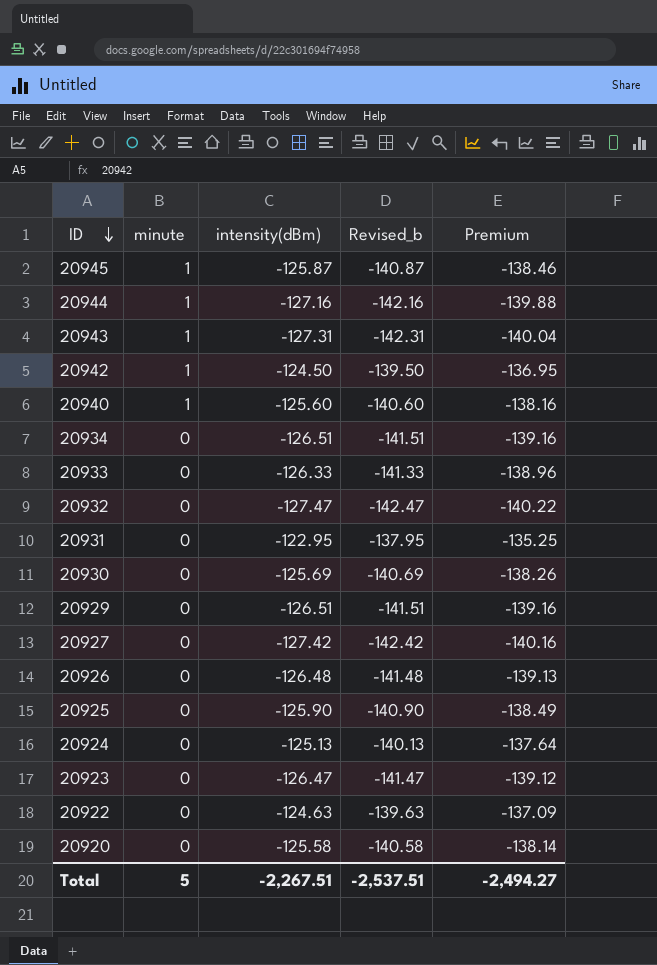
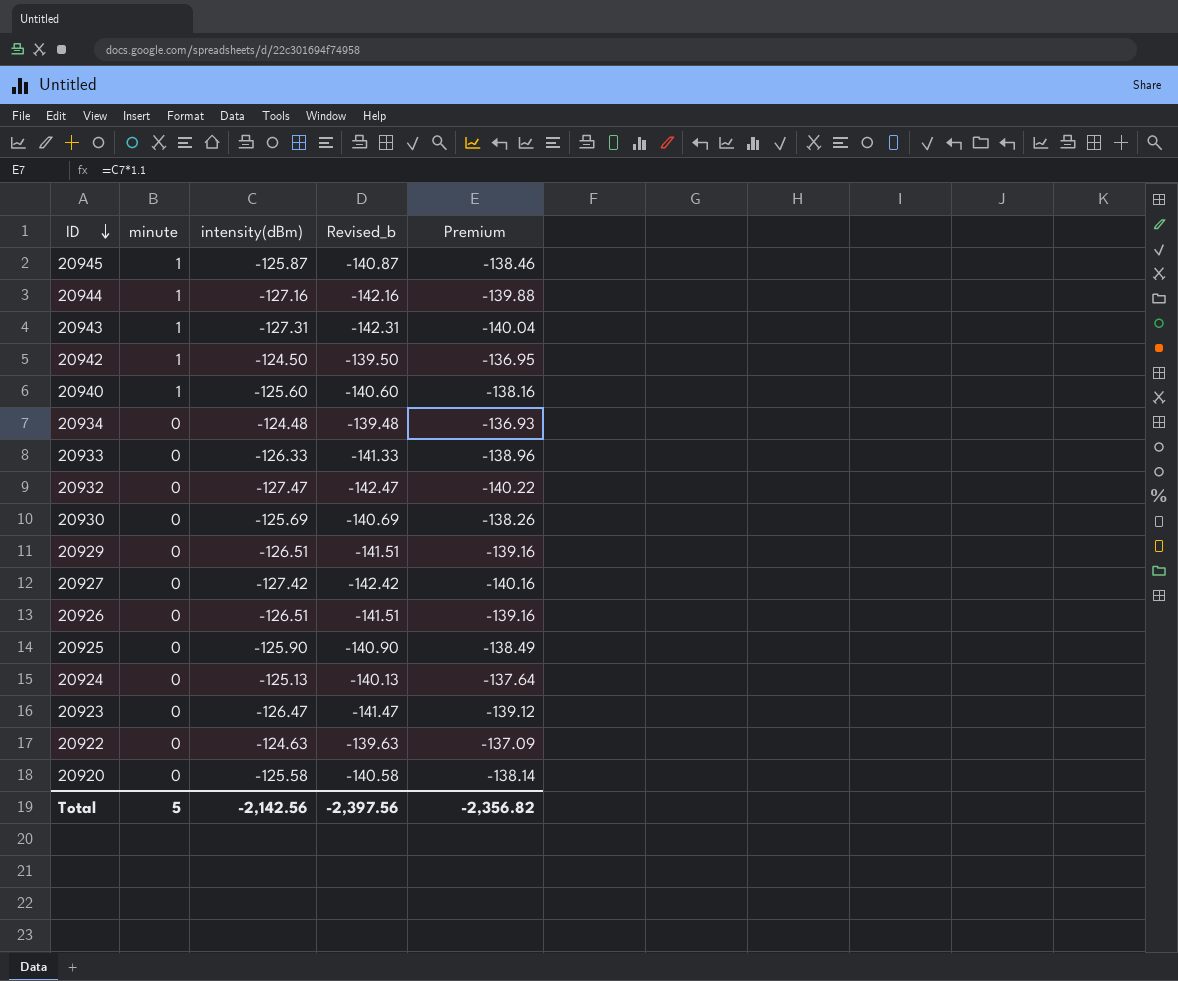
row 20931: 0 | -122.95 | -137.95 | -135.25 -> none
20934 | intensity(dBm): -126.51 -> -124.48
20934 | Revised_b: -141.51 -> -139.48
20934 | Premium: -139.16 -> -136.93
20926 | intensity(dBm): -126.48 -> -126.51
20926 | Revised_b: -141.48 -> -141.51
20926 | Premium: -139.13 -> -139.16
Total | intensity(dBm): -2,267.51 -> -2,142.56
Total | Revised_b: -2,537.51 -> -2,397.56
Total | Premium: -2,494.27 -> -2,356.82

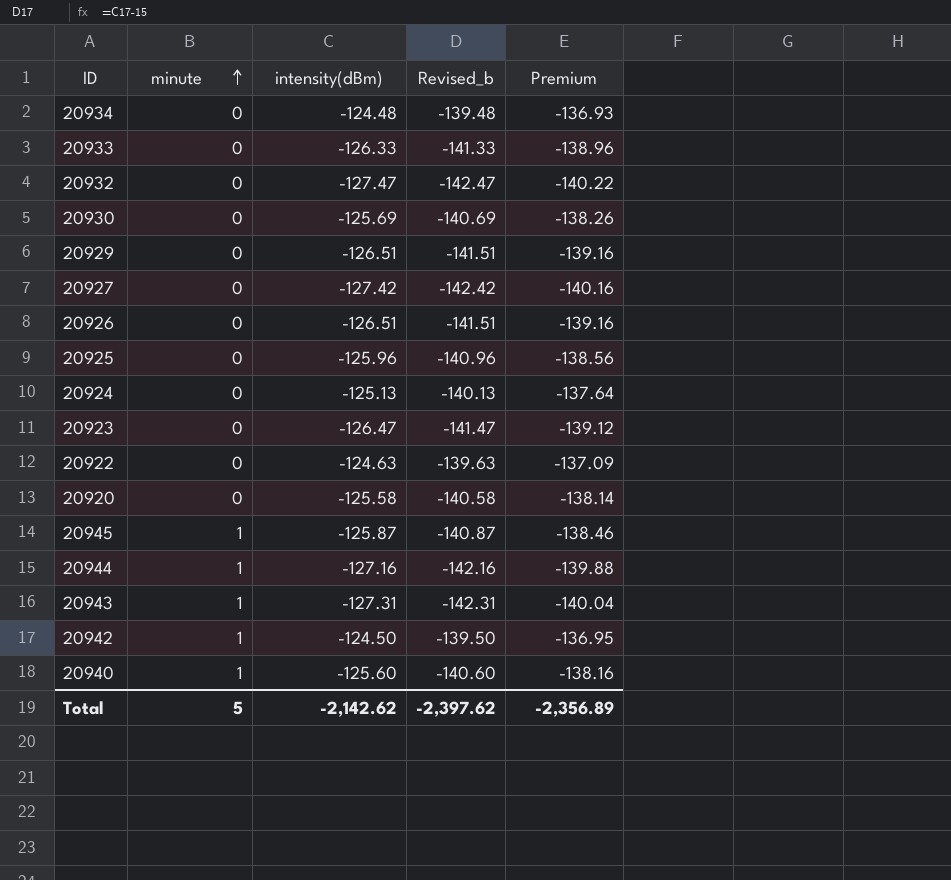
row order: ID descending -> minute ascending
20925 | intensity(dBm): -125.90 -> -125.96
20925 | Revised_b: -140.90 -> -140.96
20925 | Premium: -138.49 -> -138.56
Total | intensity(dBm): -2,142.56 -> -2,142.62
Total | Revised_b: -2,397.56 -> -2,397.62
Total | Premium: -2,356.82 -> -2,356.89

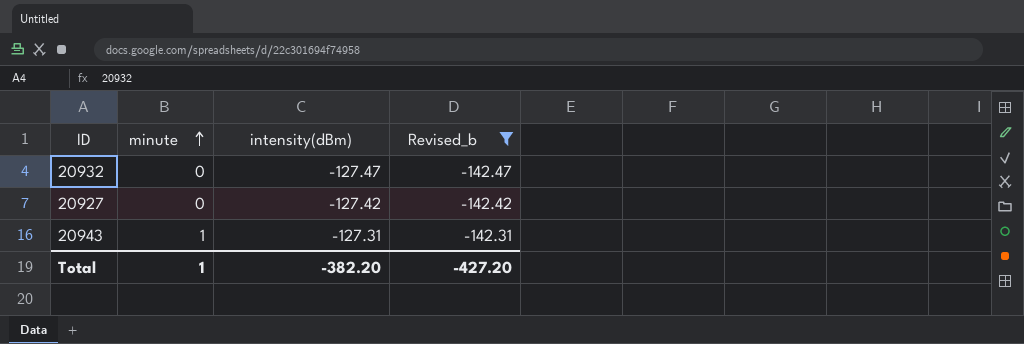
filter: none -> Revised_b <= -142.31
column Premium | formula: [intensity(dBm)] * 1.1 -> none
Total | minute: 5 -> 1
Total | intensity(dBm): -2,142.62 -> -382.20
Total | Revised_b: -2,397.62 -> -427.20

